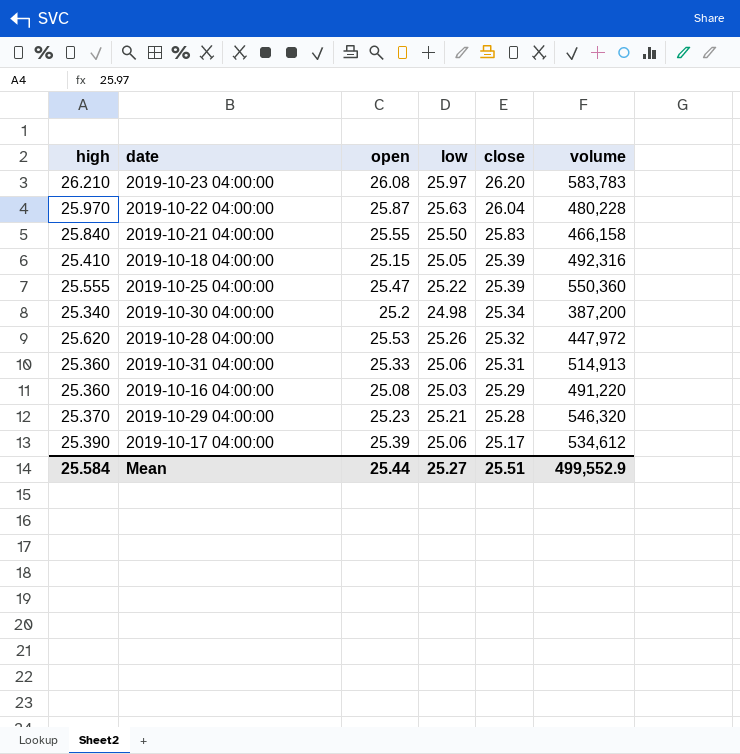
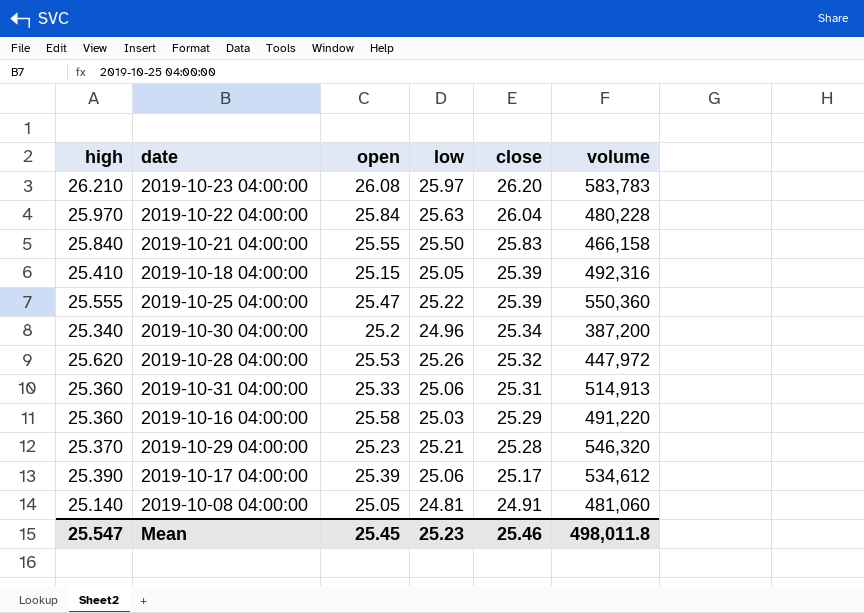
2019-10-22 04:00:00 | open: 25.87 -> 25.84
2019-10-30 04:00:00 | low: 24.98 -> 24.96
2019-10-16 04:00:00 | open: 25.08 -> 25.58
row 2019-10-08 04:00:00: none -> 25.140 | 25.05 | 24.81 | 24.91 | 481,060
Mean | high: 25.584 -> 25.547
Mean | open: 25.44 -> 25.45
Mean | low: 25.27 -> 25.23
Mean | close: 25.51 -> 25.46
Mean | volume: 499,552.9 -> 498,011.8

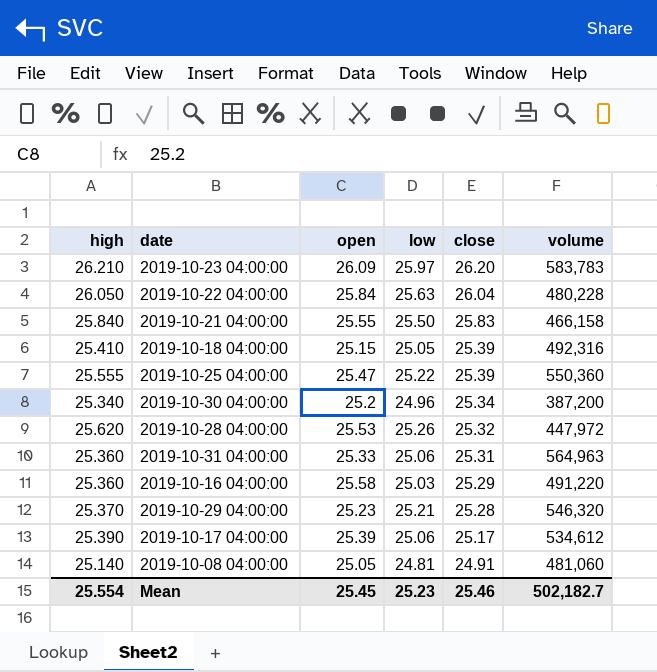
2019-10-23 04:00:00 | open: 26.08 -> 26.09
2019-10-22 04:00:00 | high: 25.970 -> 26.050
2019-10-31 04:00:00 | volume: 514,913 -> 564,963
Mean | high: 25.547 -> 25.554
Mean | volume: 498,011.8 -> 502,182.7

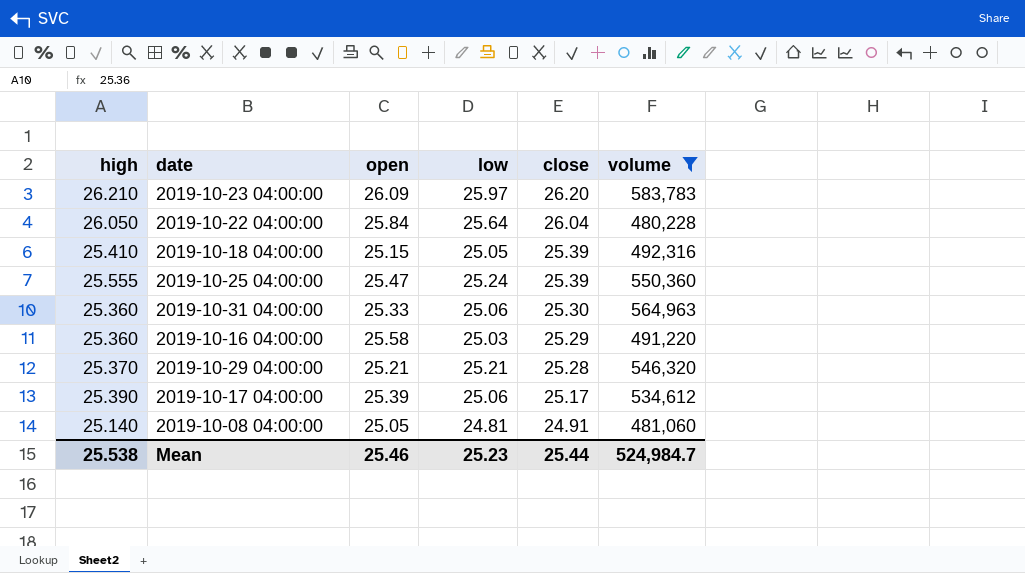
filter: none -> volume >= 480,228
2019-10-22 04:00:00 | low: 25.63 -> 25.64
2019-10-25 04:00:00 | low: 25.22 -> 25.24
2019-10-31 04:00:00 | close: 25.31 -> 25.30
2019-10-29 04:00:00 | open: 25.23 -> 25.21
Mean | high: 25.554 -> 25.538
Mean | open: 25.45 -> 25.46
Mean | close: 25.46 -> 25.44
Mean | volume: 502,182.7 -> 524,984.7

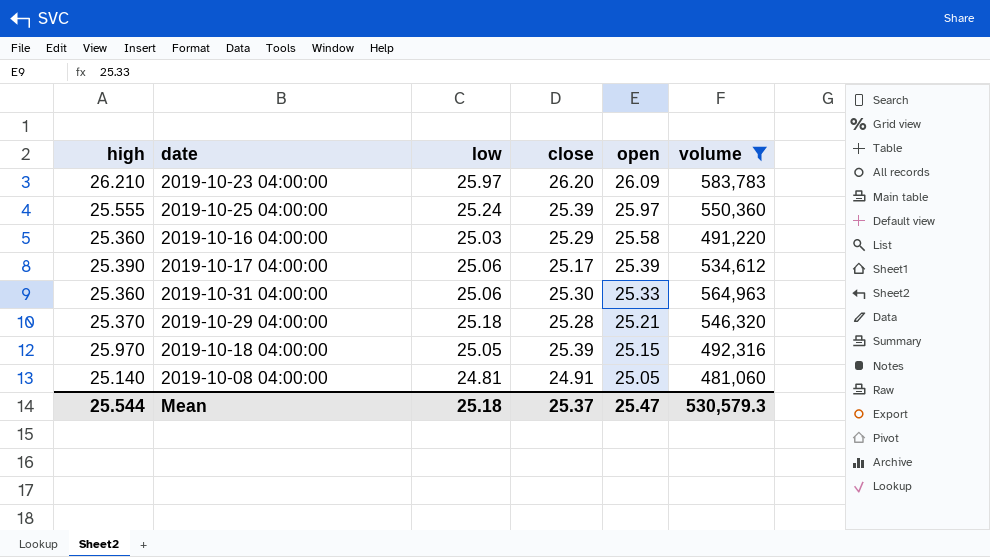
row order: close descending -> open descending
column open | position: 3 -> 5
row 2019-10-22 04:00:00: 26.050 | 25.84 | 25.64 | 26.04 | 480,228 -> none
2019-10-25 04:00:00 | open: 25.47 -> 25.97
2019-10-29 04:00:00 | low: 25.21 -> 25.18
2019-10-18 04:00:00 | high: 25.410 -> 25.970
Mean | high: 25.538 -> 25.544
Mean | low: 25.23 -> 25.18
Mean | close: 25.44 -> 25.37
Mean | open: 25.46 -> 25.47
Mean | volume: 524,984.7 -> 530,579.3

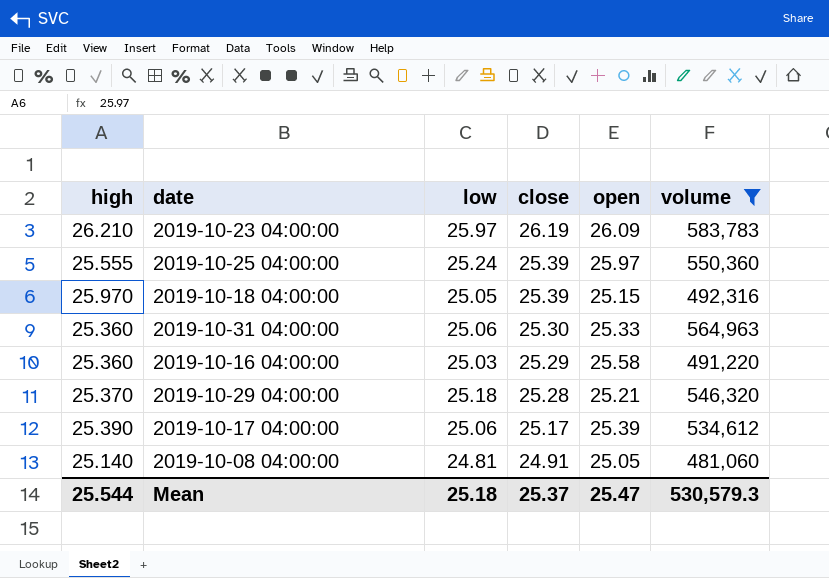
row order: open descending -> close descending
2019-10-23 04:00:00 | close: 26.20 -> 26.19

